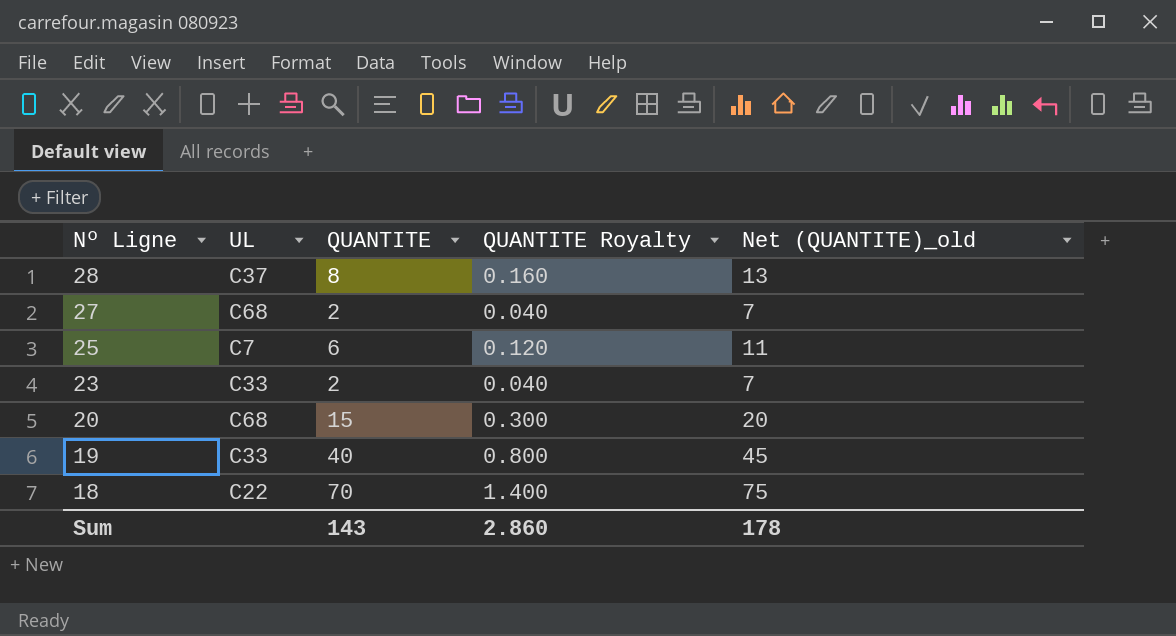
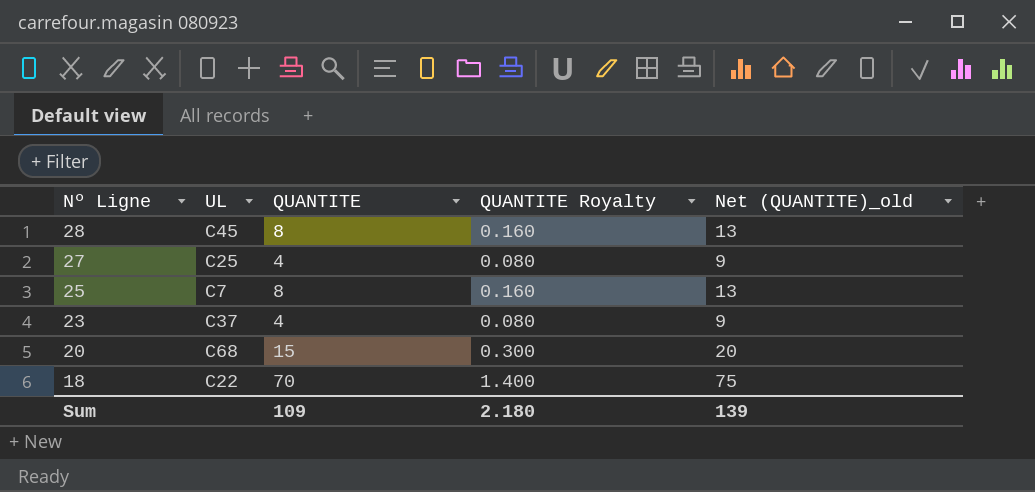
row 19: C33 | 40 | 0.800 | 45 -> none
28 | UL: C37 -> C45
27 | UL: C68 -> C25
27 | QUANTITE: 2 -> 4
27 | QUANTITE Royalty: 0.040 -> 0.080
27 | Net (QUANTITE)_old: 7 -> 9
25 | QUANTITE: 6 -> 8
25 | QUANTITE Royalty: 0.120 -> 0.160
25 | Net (QUANTITE)_old: 11 -> 13
23 | UL: C33 -> C37
23 | QUANTITE: 2 -> 4
23 | QUANTITE Royalty: 0.040 -> 0.080
23 | Net (QUANTITE)_old: 7 -> 9
Sum | QUANTITE: 143 -> 109
Sum | QUANTITE Royalty: 2.860 -> 2.180
Sum | Net (QUANTITE)_old: 178 -> 139

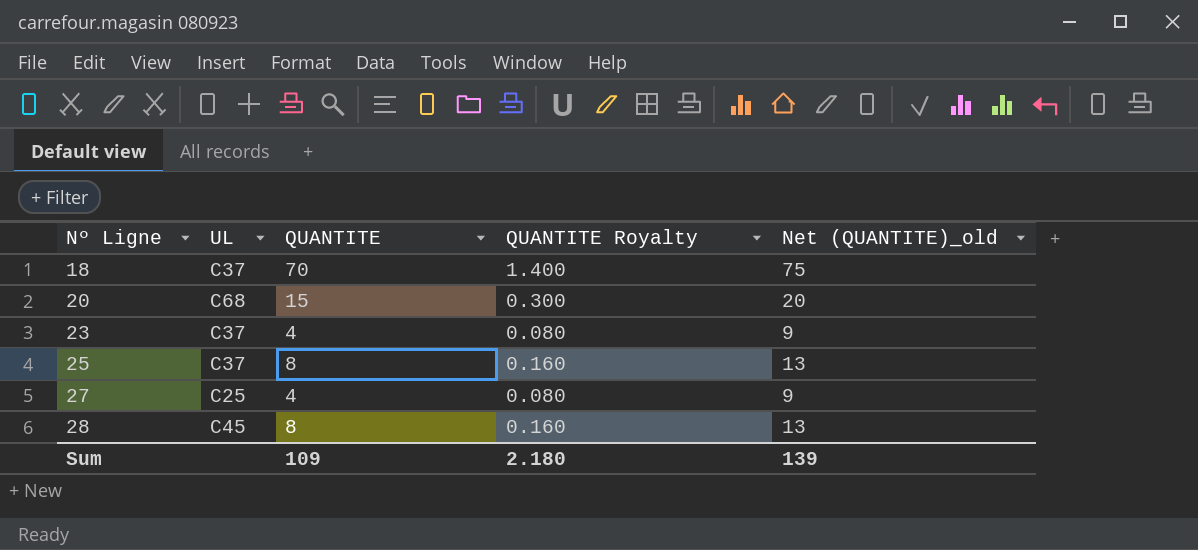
row order: Nº Ligne descending -> Nº Ligne ascending
18 | UL: C22 -> C37
25 | UL: C7 -> C37

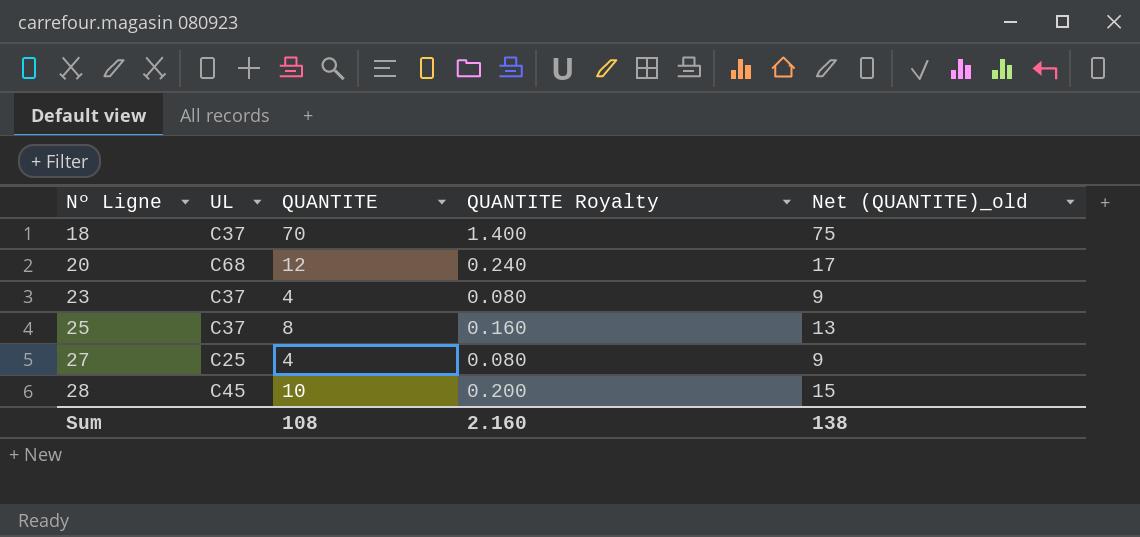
20 | QUANTITE: 15 -> 12
20 | QUANTITE Royalty: 0.300 -> 0.240
20 | Net (QUANTITE)_old: 20 -> 17
28 | QUANTITE: 8 -> 10
28 | QUANTITE Royalty: 0.160 -> 0.200
28 | Net (QUANTITE)_old: 13 -> 15
Sum | QUANTITE: 109 -> 108
Sum | QUANTITE Royalty: 2.180 -> 2.160
Sum | Net (QUANTITE)_old: 139 -> 138

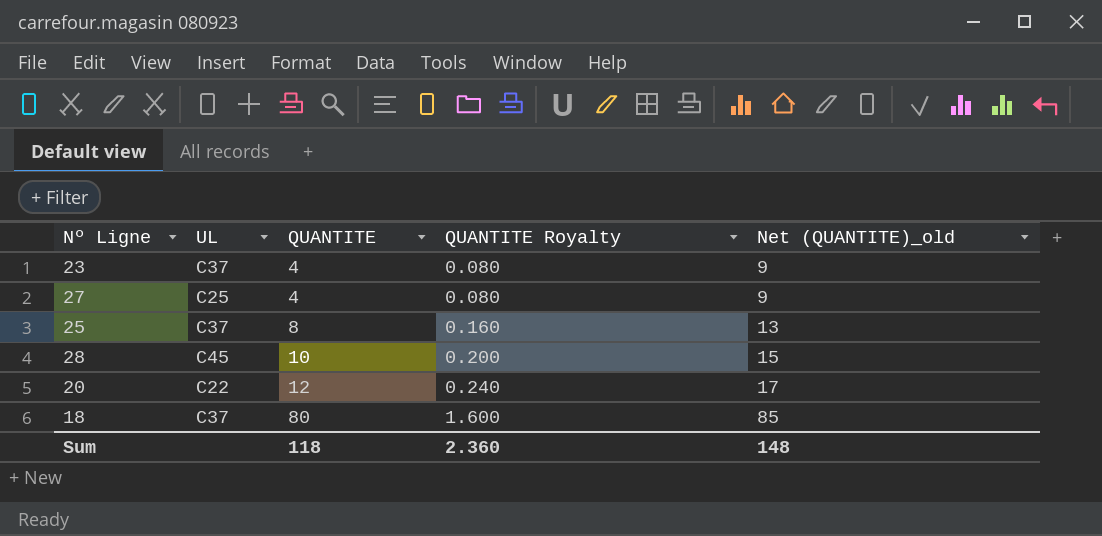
row order: Nº Ligne ascending -> QUANTITE ascending
20 | UL: C68 -> C22
18 | QUANTITE: 70 -> 80
18 | QUANTITE Royalty: 1.400 -> 1.600
18 | Net (QUANTITE)_old: 75 -> 85
Sum | QUANTITE: 108 -> 118
Sum | QUANTITE Royalty: 2.160 -> 2.360
Sum | Net (QUANTITE)_old: 138 -> 148

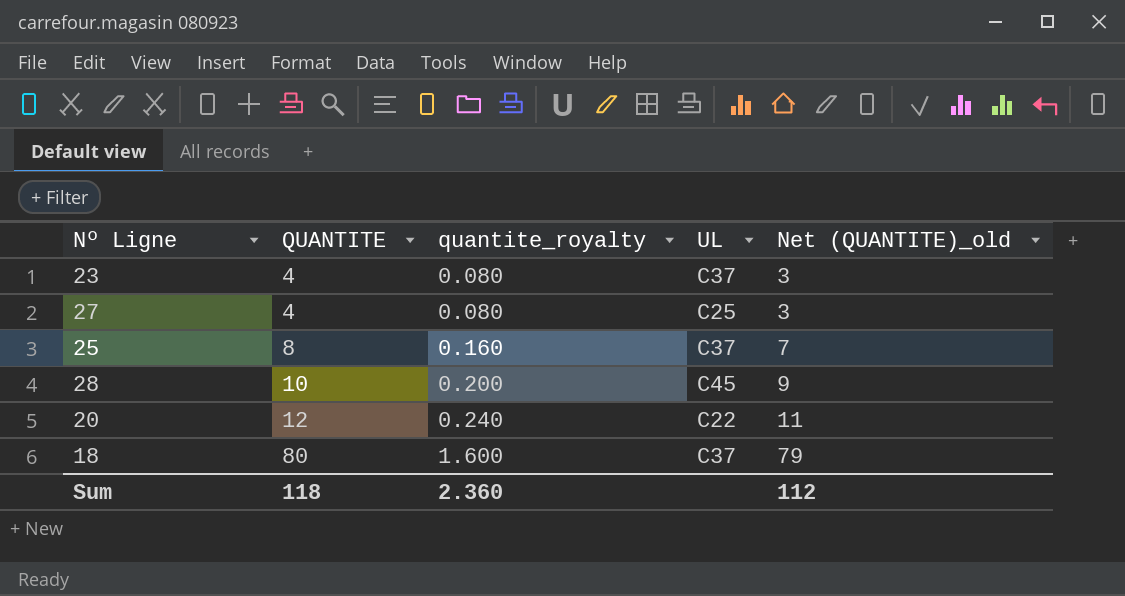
column name: QUANTITE Royalty -> quantite_royalty
column UL | position: 2 -> 4
column Net (QUANTITE)_old | formula: [QUANTITE] + 5 -> [QUANTITE] - 1
Sum | Net (QUANTITE)_old: 148 -> 112

